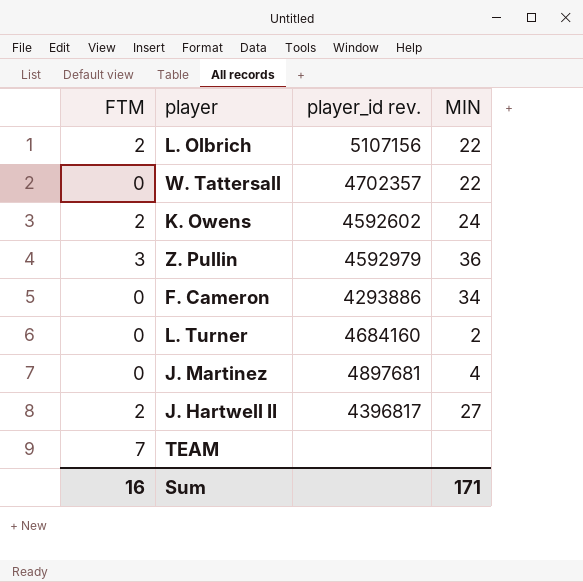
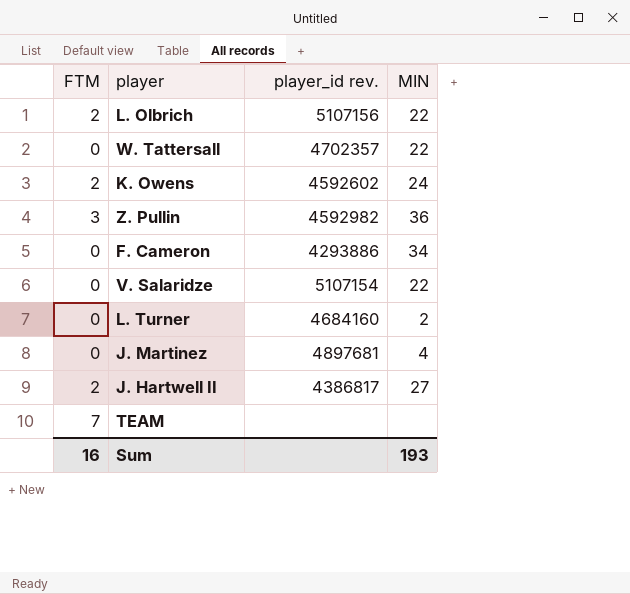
Z. Pullin | player_id rev.: 4592979 -> 4592982
row V. Salaridze: none -> 0 | 5107154 | 22
J. Hartwell II | player_id rev.: 4396817 -> 4386817
Sum | MIN: 171 -> 193

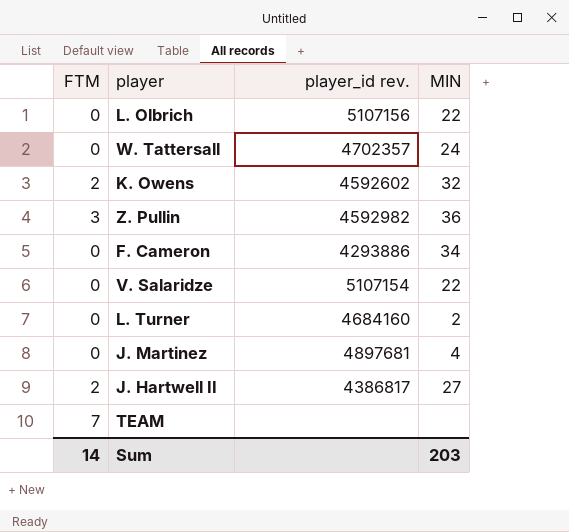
L. Olbrich | FTM: 2 -> 0
W. Tattersall | MIN: 22 -> 24
K. Owens | MIN: 24 -> 32
Sum | FTM: 16 -> 14
Sum | MIN: 193 -> 203

